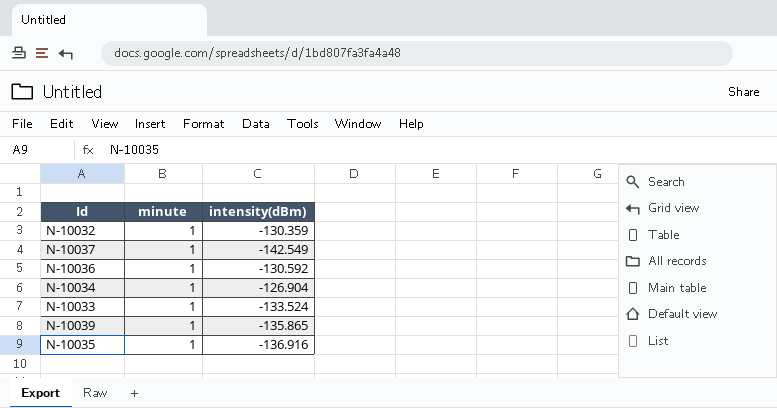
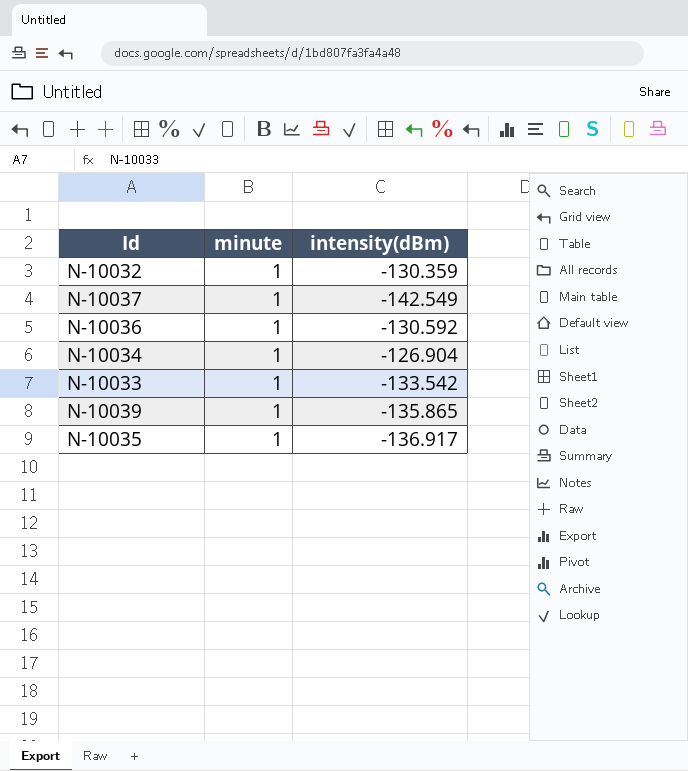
N-10033 | intensity(dBm): -133.524 -> -133.542
N-10035 | intensity(dBm): -136.916 -> -136.917

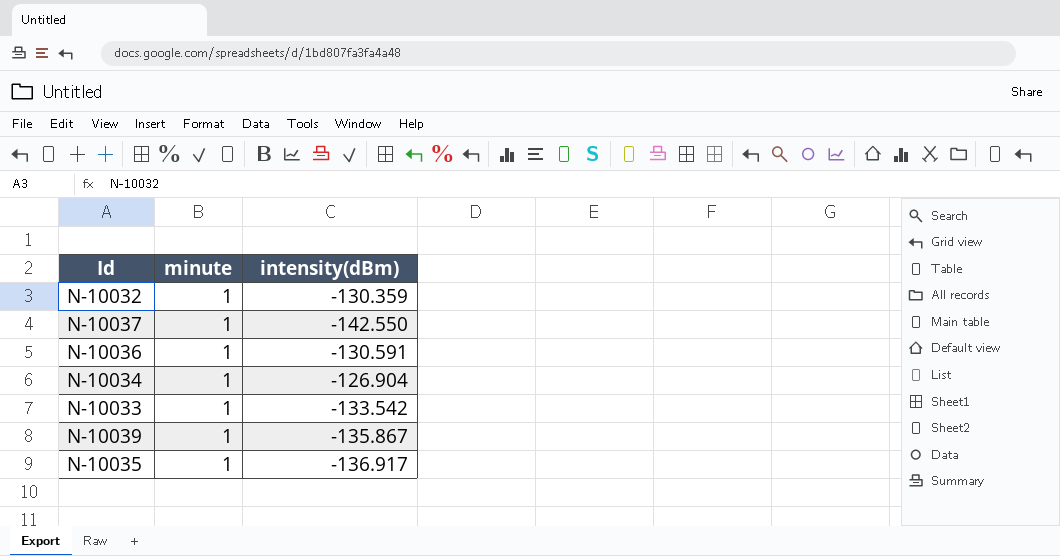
N-10037 | intensity(dBm): -142.549 -> -142.550
N-10036 | intensity(dBm): -130.592 -> -130.591
N-10039 | intensity(dBm): -135.865 -> -135.867

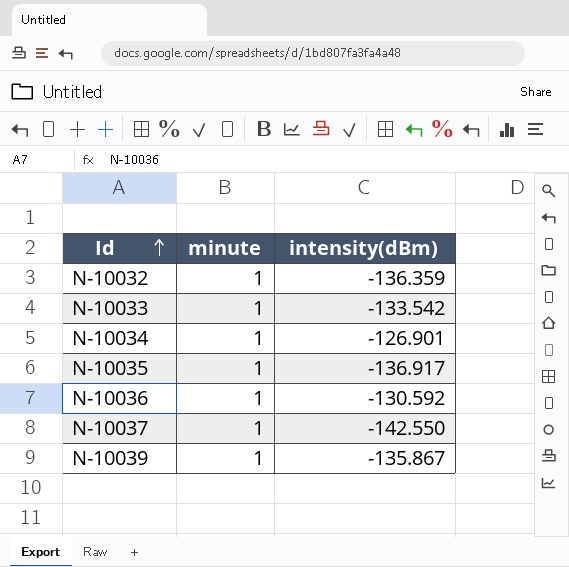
row order: none -> Id ascending
N-10032 | intensity(dBm): -130.359 -> -136.359
N-10034 | intensity(dBm): -126.904 -> -126.901
N-10036 | intensity(dBm): -130.591 -> -130.592

